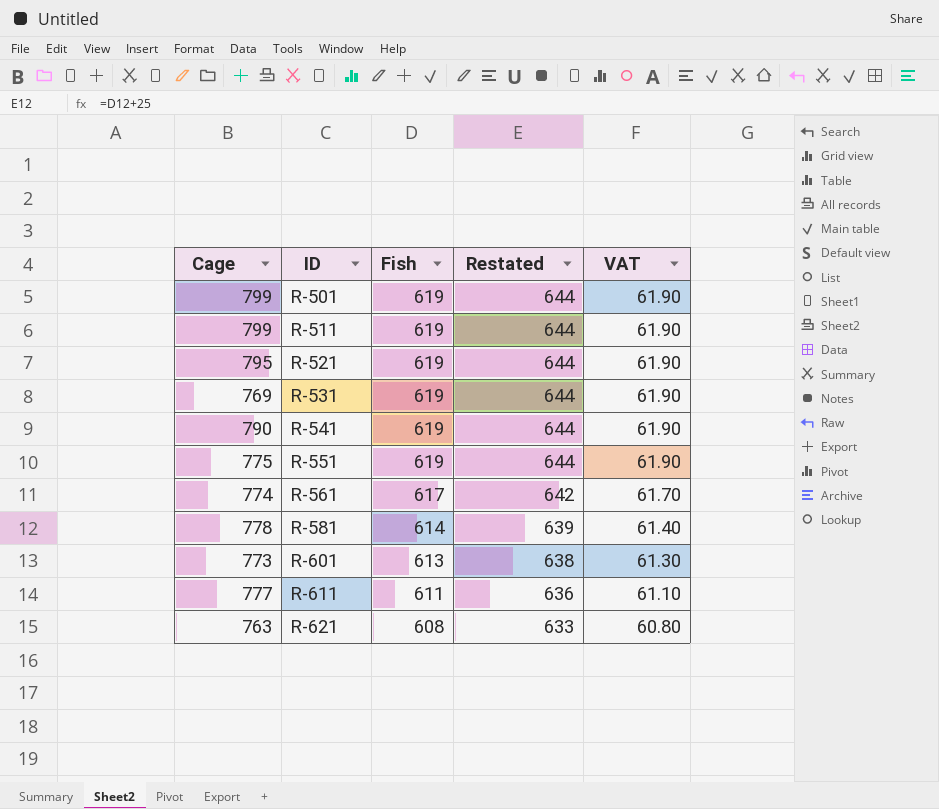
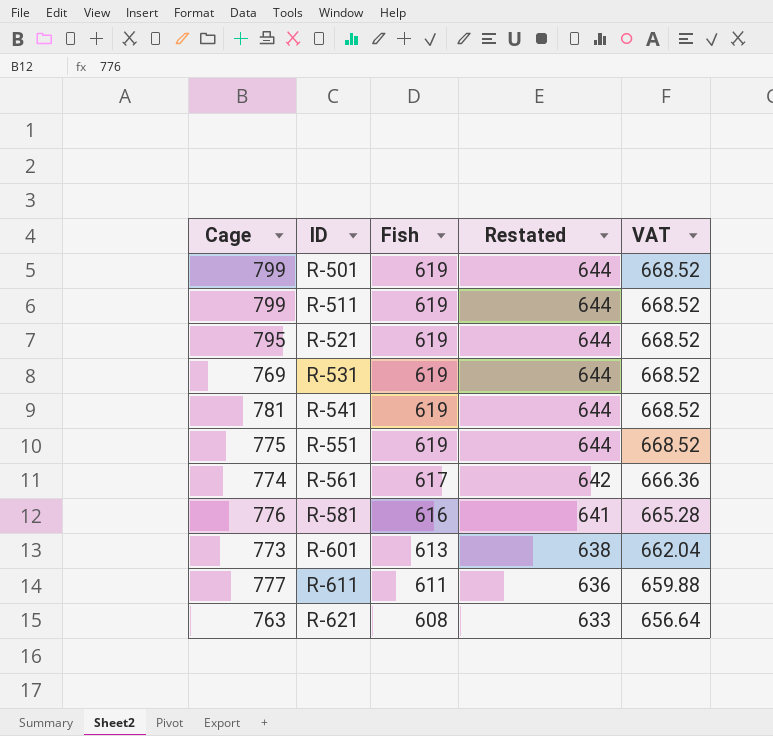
column VAT | formula: [Fish] * 0.1 -> [Fish] * 1.08
R-541 | Cage: 790 -> 781
R-581 | Cage: 778 -> 776
R-581 | Fish: 614 -> 616
R-581 | Restated: 639 -> 641

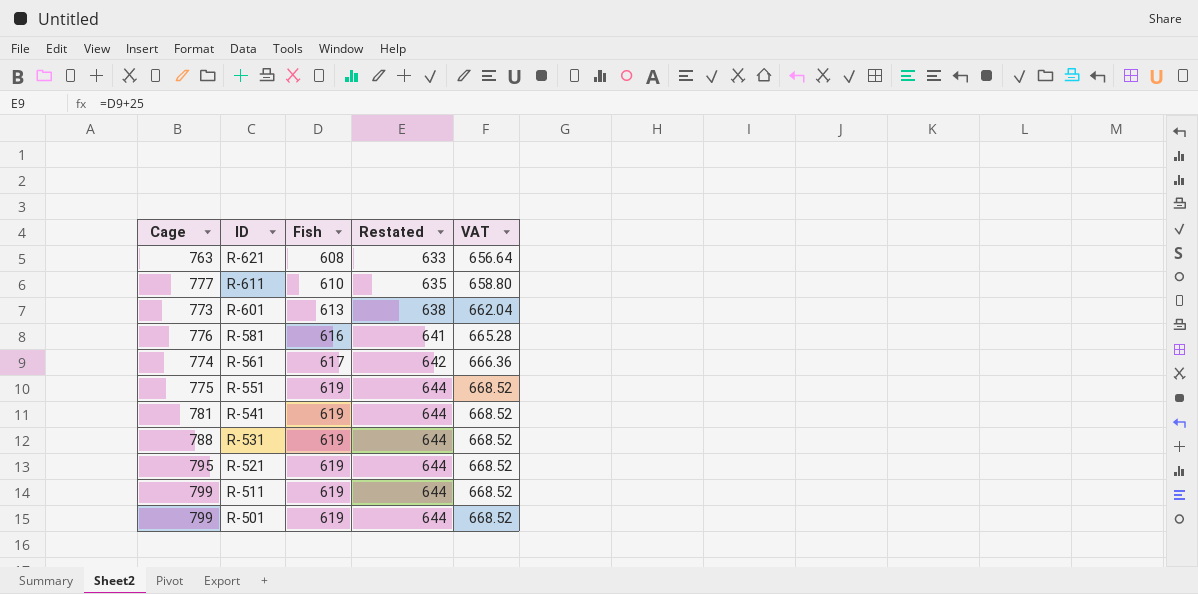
row order: ID ascending -> ID descending
R-611 | Fish: 611 -> 610
R-611 | Restated: 636 -> 635
R-611 | VAT: 659.88 -> 658.80
R-531 | Cage: 769 -> 788

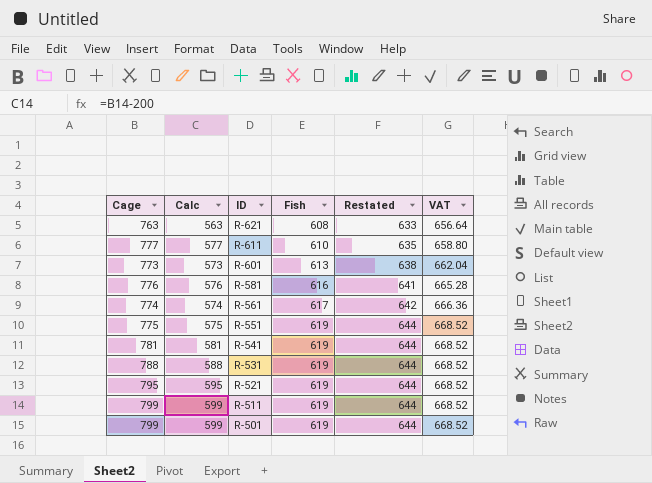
column Calc | formula: none -> [Cage] - 200

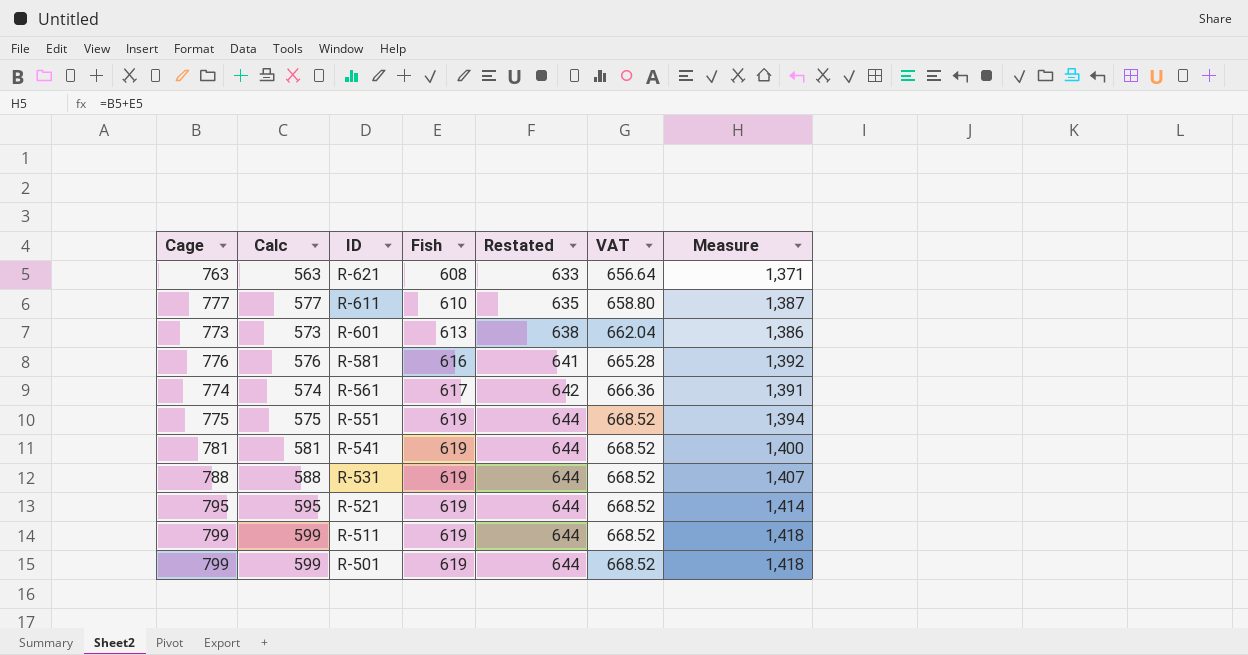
column Measure | formula: none -> [Cage] + [Fish]

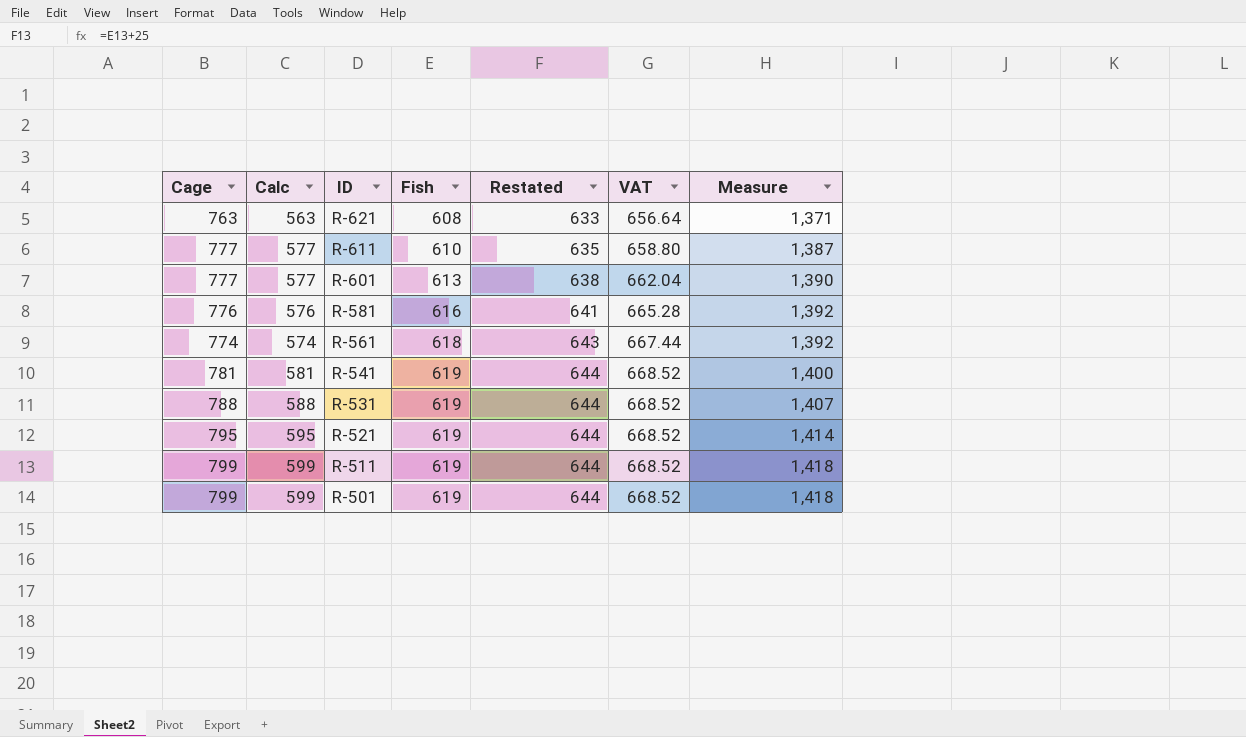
row R-551: 775 | 575 | 619 | 644 | 668.52 | 1,394 -> none
R-601 | Cage: 773 -> 777
R-601 | Calc: 573 -> 577
R-601 | Measure: 1,386 -> 1,390
R-561 | Fish: 617 -> 618
R-561 | Restated: 642 -> 643
R-561 | VAT: 666.36 -> 667.44
R-561 | Measure: 1,391 -> 1,392

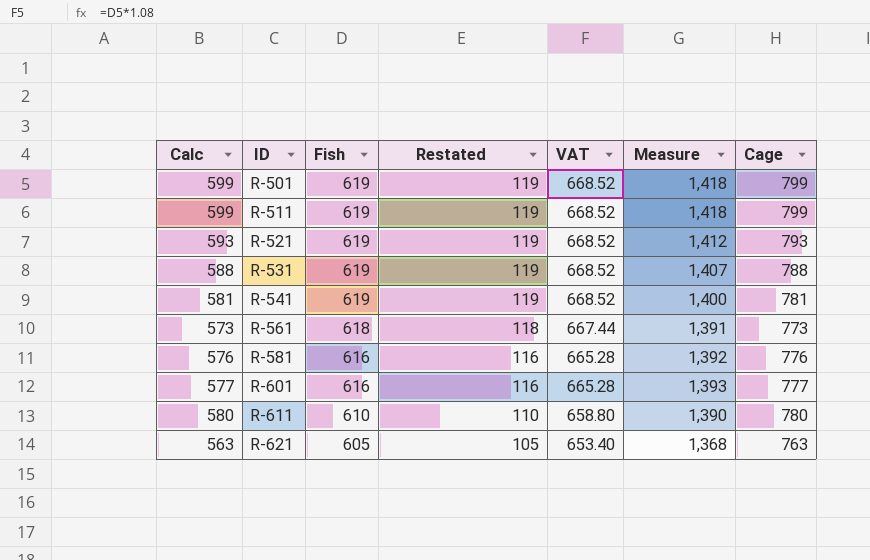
row order: ID descending -> ID ascending
column Restated | formula: [Fish] + 25 -> [Fish] - 500
column Cage | position: 1 -> 7
R-521 | Calc: 595 -> 593
R-521 | Measure: 1,414 -> 1,412
R-521 | Cage: 795 -> 793
R-561 | Calc: 574 -> 573
R-561 | Measure: 1,392 -> 1,391
R-561 | Cage: 774 -> 773
R-601 | Fish: 613 -> 616
R-601 | VAT: 662.04 -> 665.28
R-601 | Measure: 1,390 -> 1,393
R-611 | Calc: 577 -> 580
R-611 | Measure: 1,387 -> 1,390
R-611 | Cage: 777 -> 780
R-621 | Fish: 608 -> 605
R-621 | VAT: 656.64 -> 653.40
R-621 | Measure: 1,371 -> 1,368

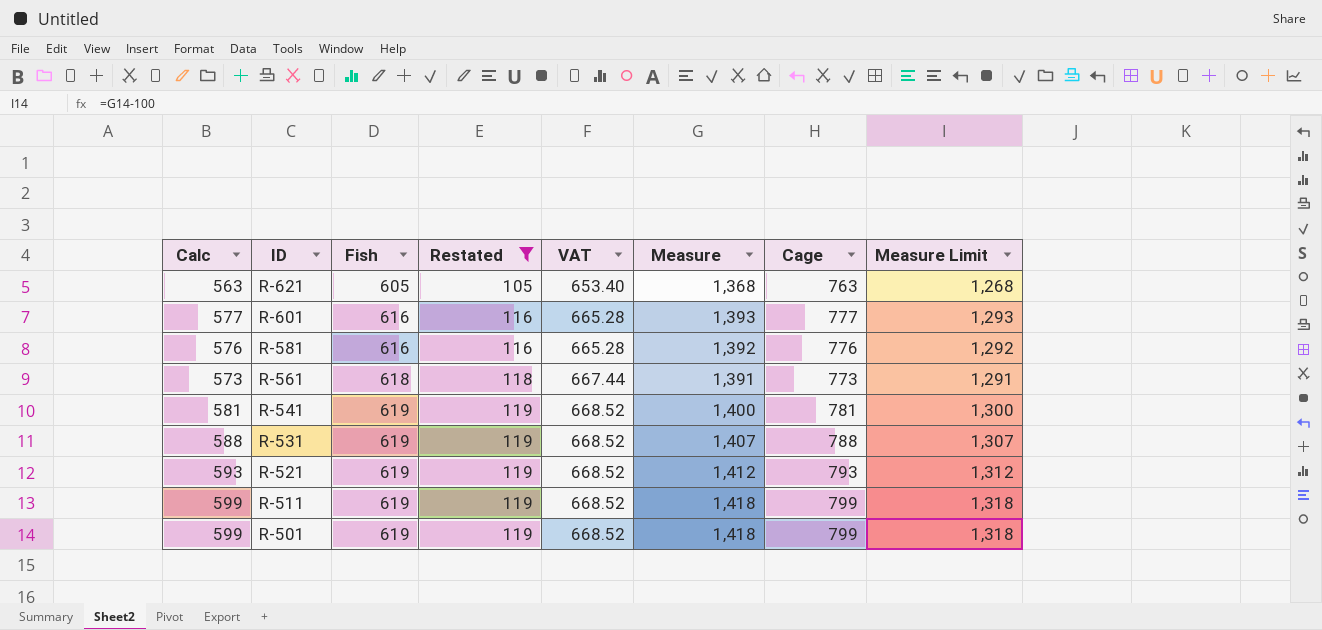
filter: none -> Restated != 110
row order: ID ascending -> ID descending
column Measure Limit | formula: none -> [Measure] - 100

